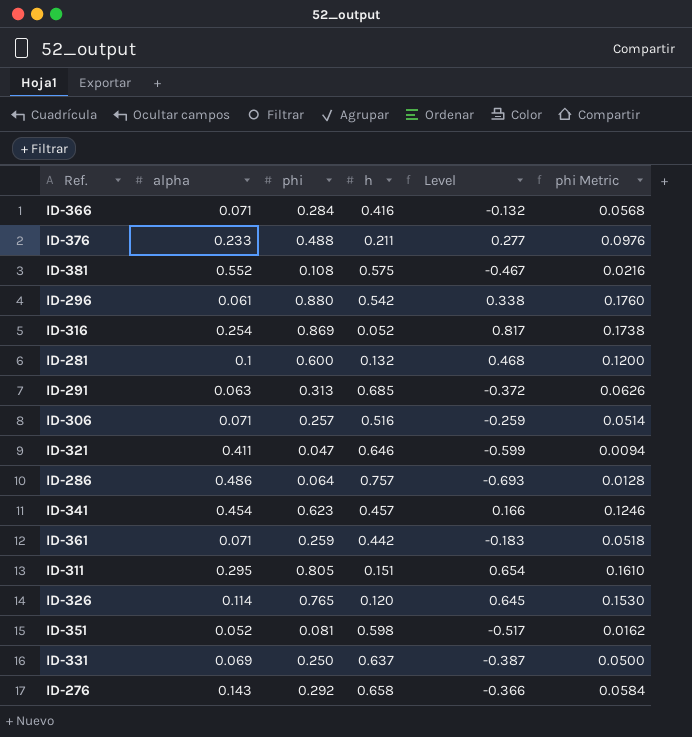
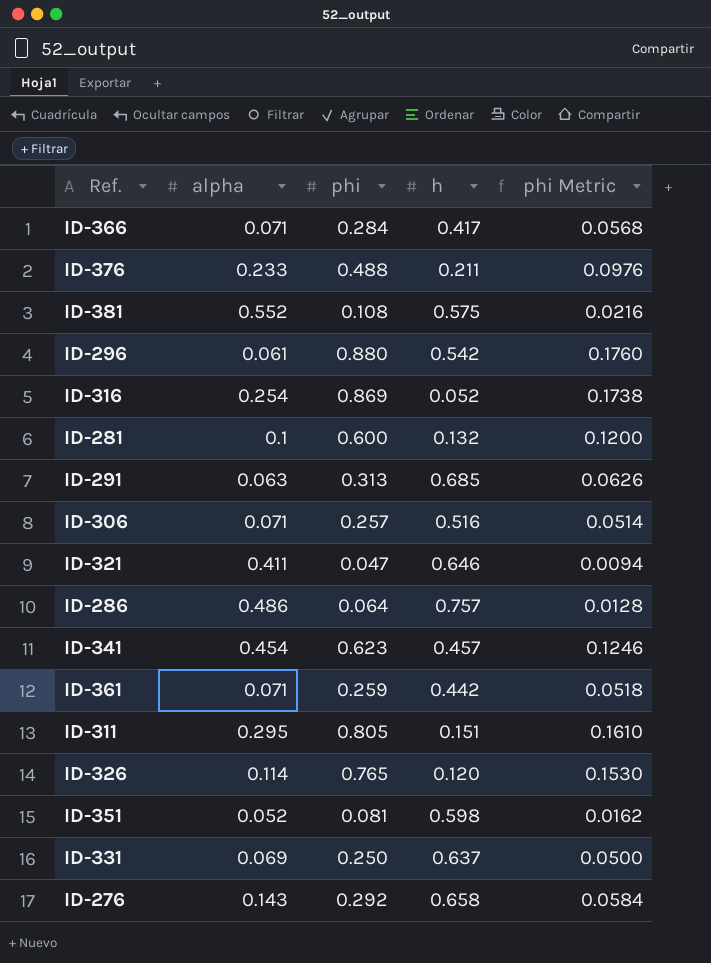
column Level | formula: [phi] - [h] -> none
ID-366 | h: 0.416 -> 0.417

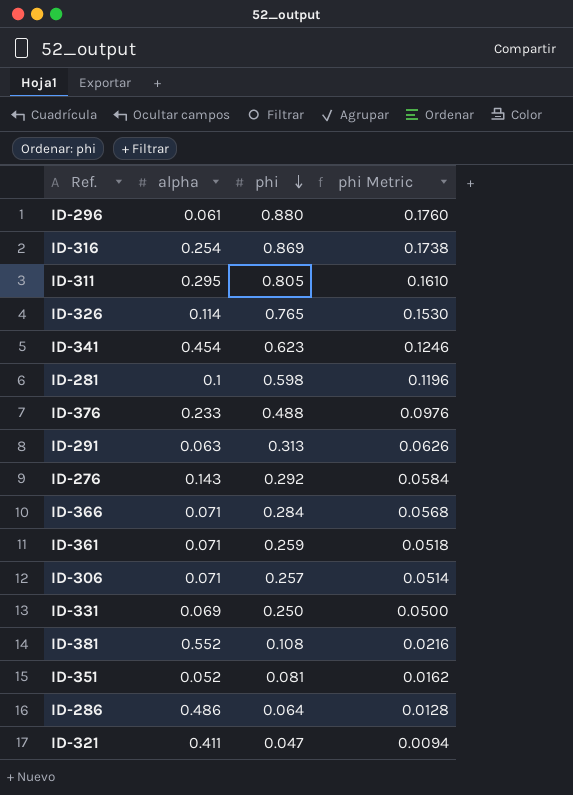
row order: none -> phi descending
column h | position: 4 -> none
ID-281 | phi: 0.600 -> 0.598
ID-281 | phi Metric: 0.1200 -> 0.1196

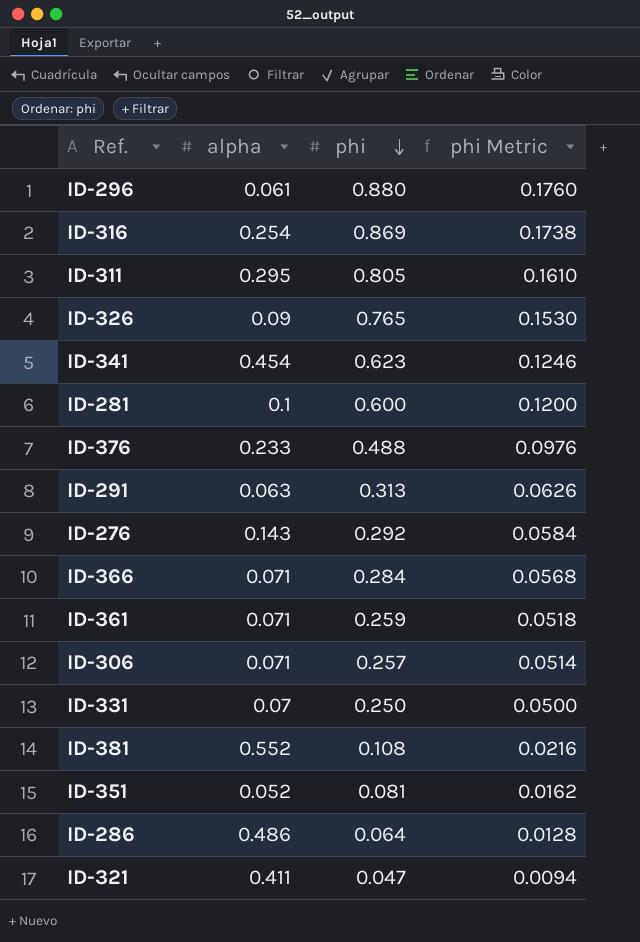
ID-326 | alpha: 0.114 -> 0.09
ID-281 | phi: 0.598 -> 0.600
ID-281 | phi Metric: 0.1196 -> 0.1200
ID-331 | alpha: 0.069 -> 0.07

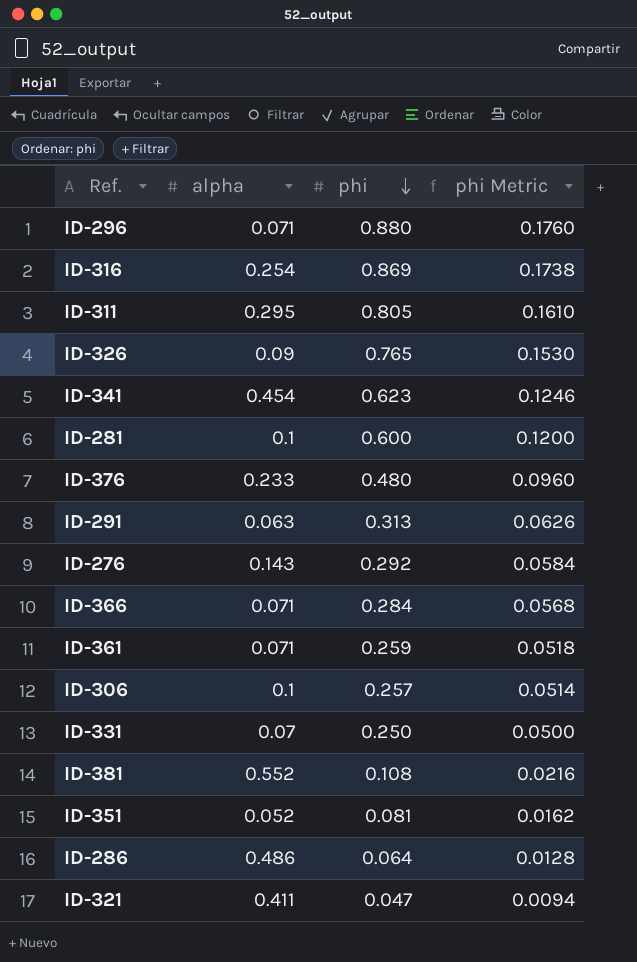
ID-296 | alpha: 0.061 -> 0.071
ID-376 | phi: 0.488 -> 0.480
ID-376 | phi Metric: 0.0976 -> 0.0960
ID-306 | alpha: 0.071 -> 0.1

